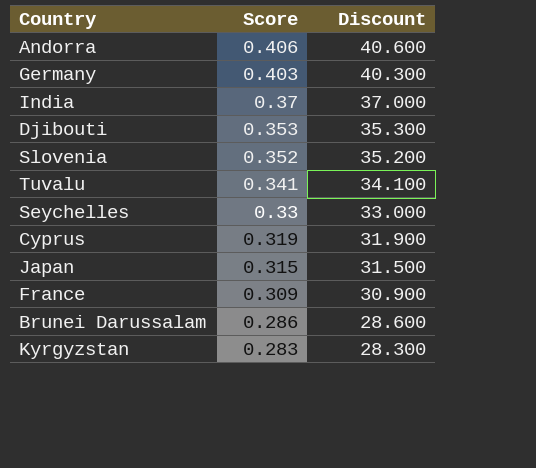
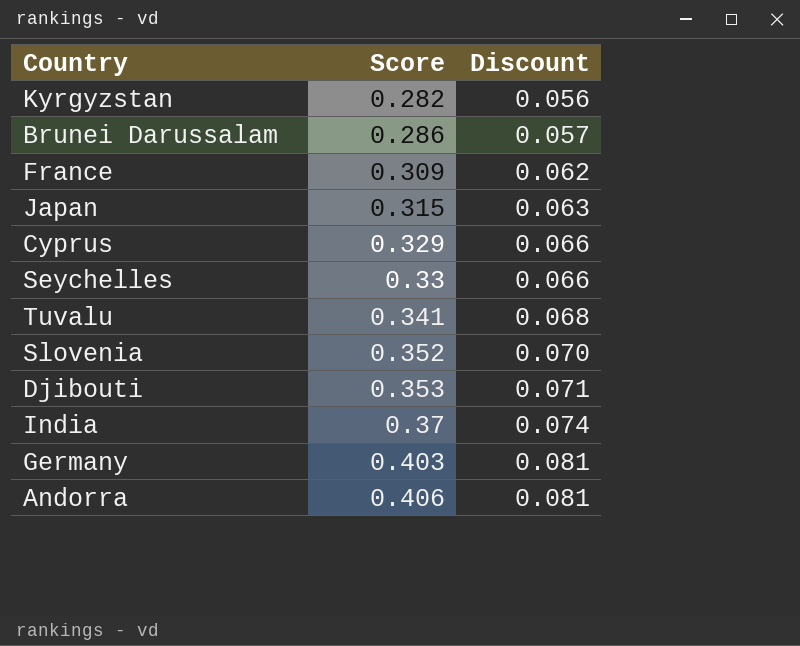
row order: Score descending -> Score ascending
column Discount | formula: [Score] * 100 -> [Score] * 0.2
Kyrgyzstan | Score: 0.283 -> 0.282
Cyprus | Score: 0.319 -> 0.329

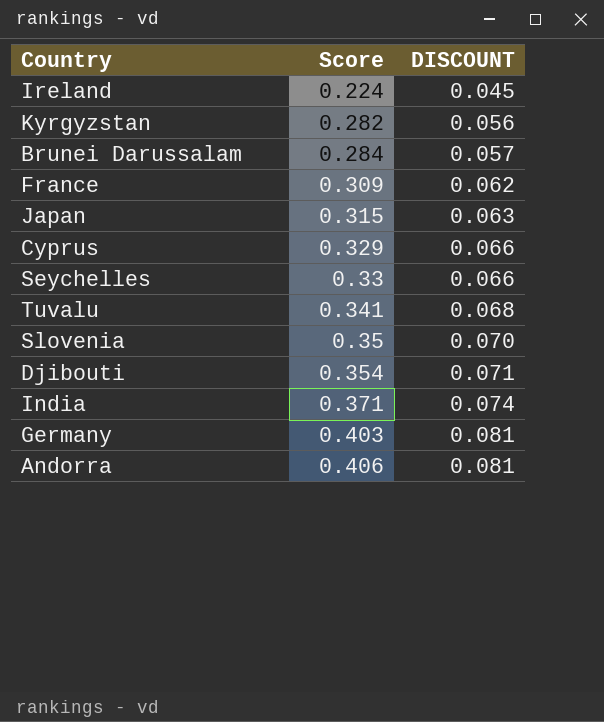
column name: Discount -> DISCOUNT
row Ireland: none -> 0.224 | 0.045
Brunei Darussalam | Score: 0.286 -> 0.284
Slovenia | Score: 0.352 -> 0.35
Djibouti | Score: 0.353 -> 0.354
India | Score: 0.37 -> 0.371

